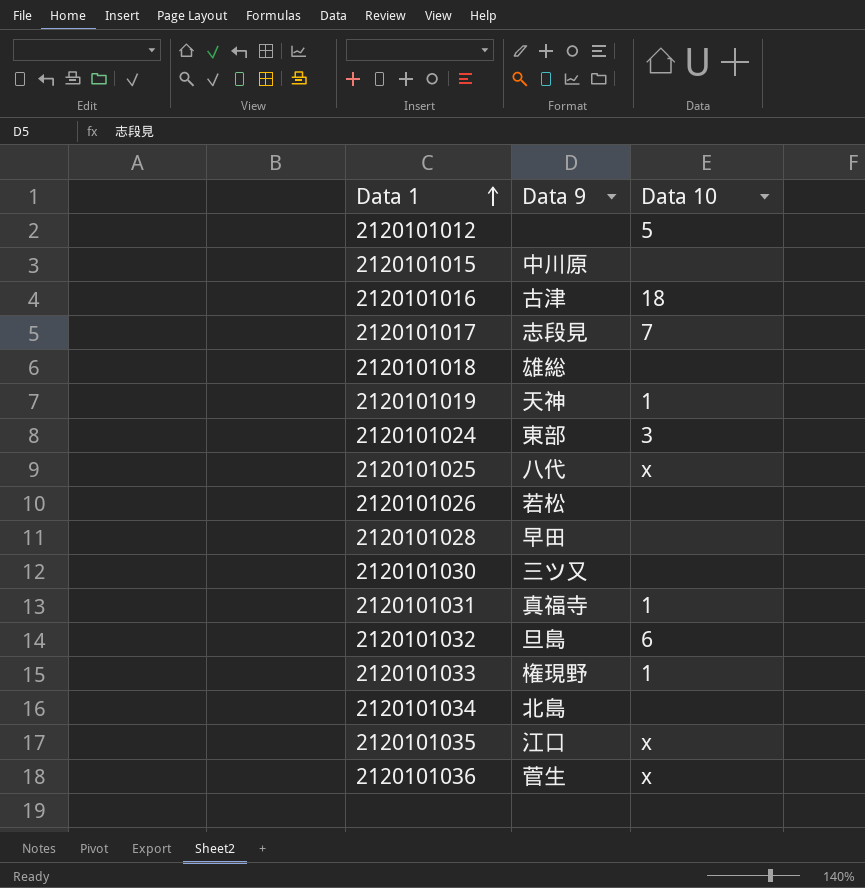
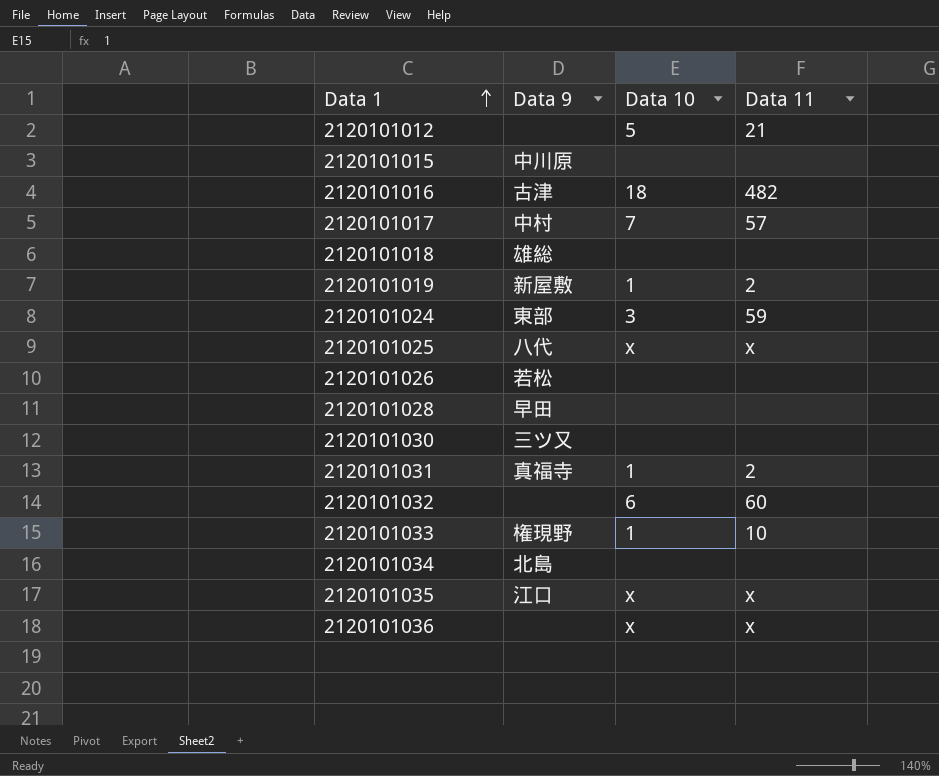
column Data 11 | position: none -> 4
2120101017 | Data 9: 志段見 -> 中村
2120101019 | Data 9: 天神 -> 新屋敷
2120101032 | Data 9: 旦島 -> none
2120101036 | Data 9: 菅生 -> none

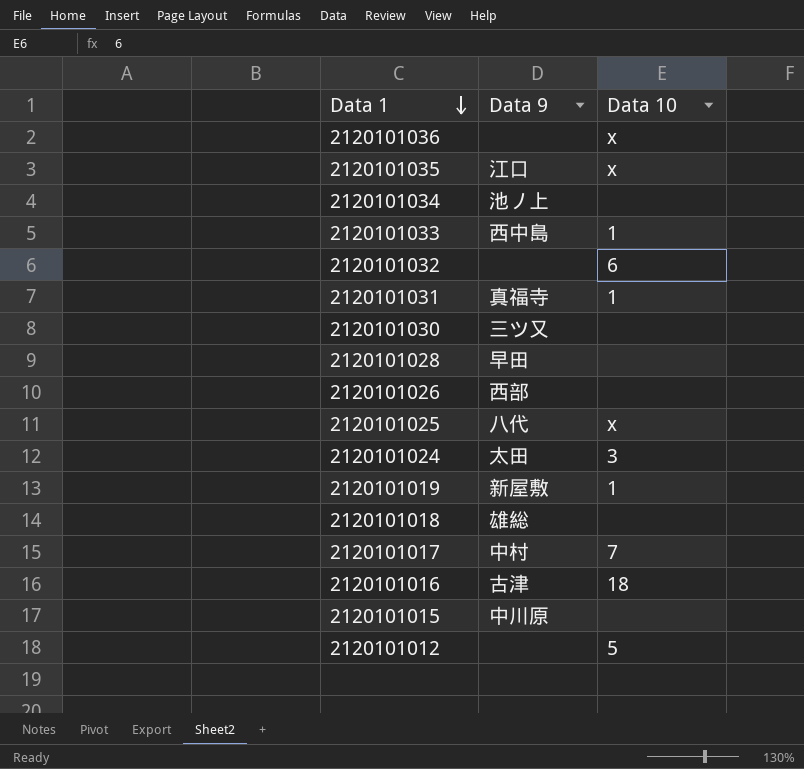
row order: Data 1 ascending -> Data 1 descending
column Data 11 | position: 4 -> none
2120101034 | Data 9: 北島 -> 池ノ上
2120101033 | Data 9: 権現野 -> 西中島
2120101026 | Data 9: 若松 -> 西部
2120101024 | Data 9: 東部 -> 太田

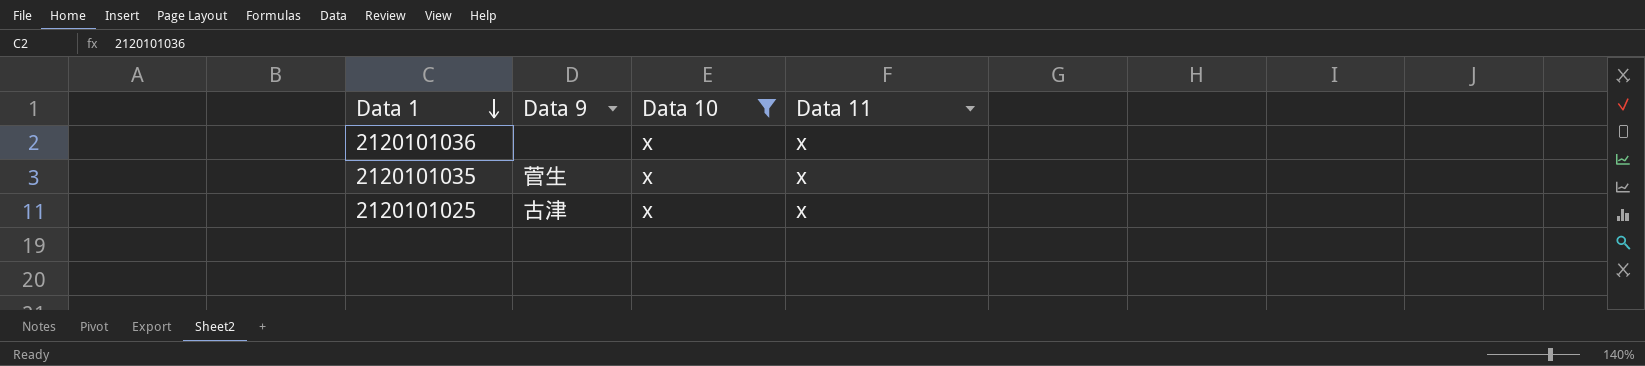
filter: none -> Data 10 = x
column Data 11 | position: none -> 4
2120101035 | Data 9: 江口 -> 菅生
2120101025 | Data 9: 八代 -> 古津

